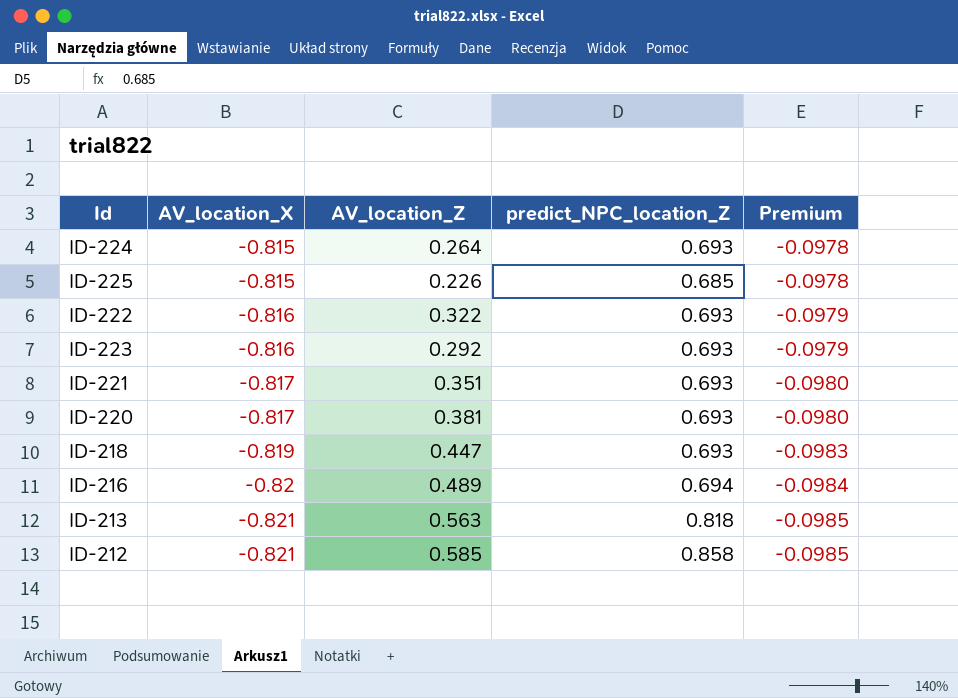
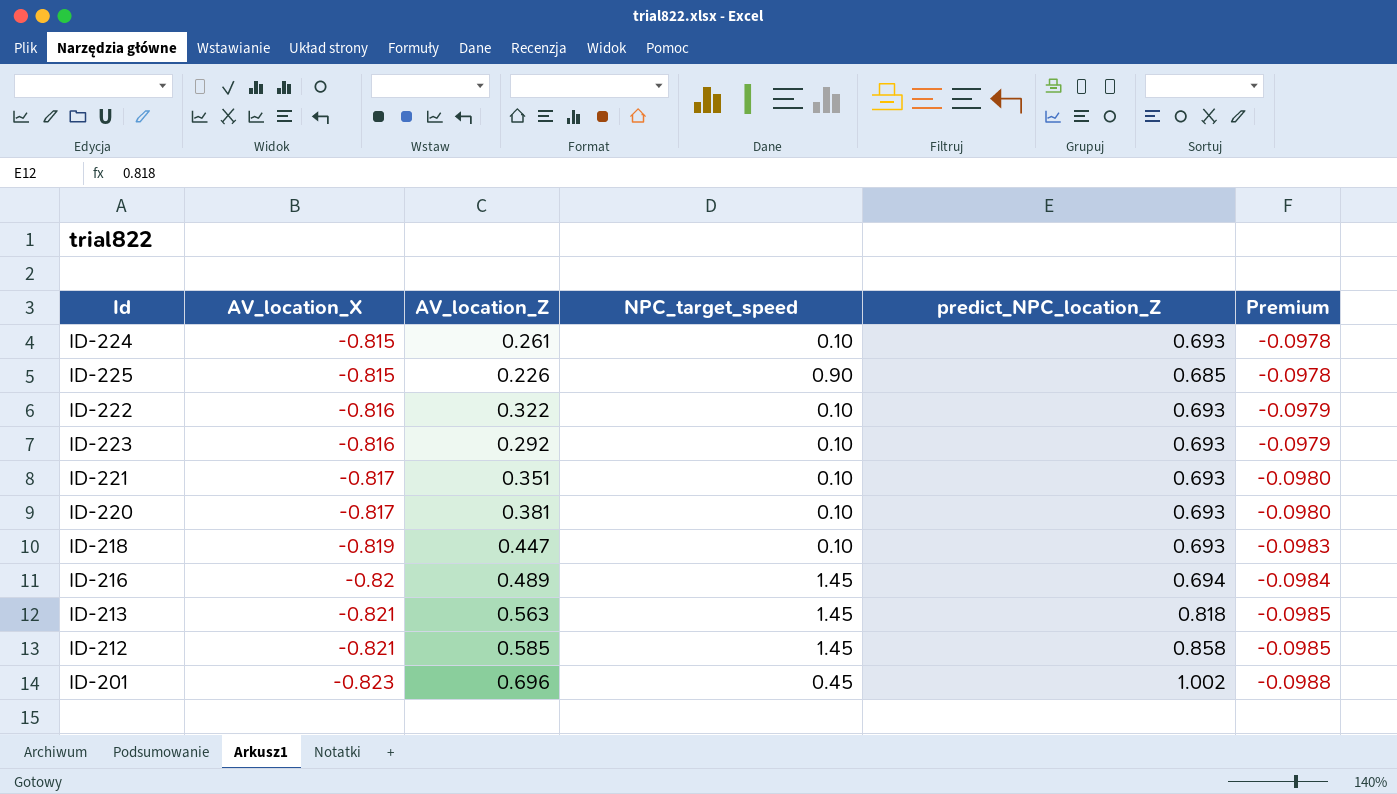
column NPC_target_speed | position: none -> 4
ID-224 | AV_location_Z: 0.264 -> 0.261
row ID-201: none -> -0.823 | 0.696 | 0.45 | 1.002 | -0.0988

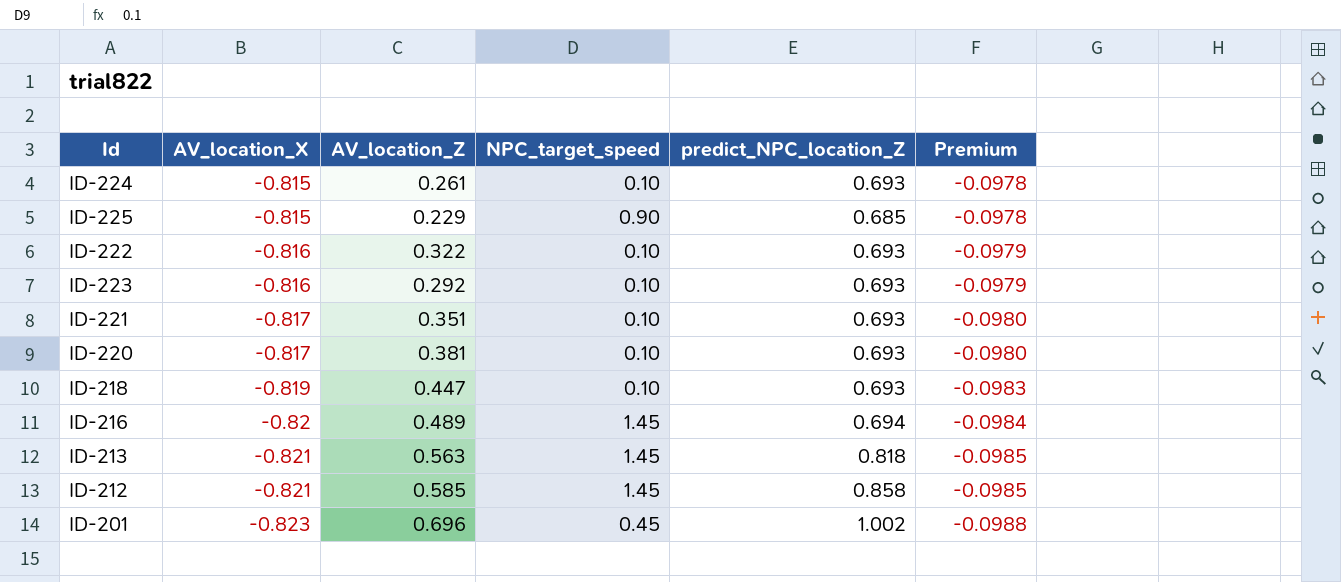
ID-225 | AV_location_Z: 0.226 -> 0.229

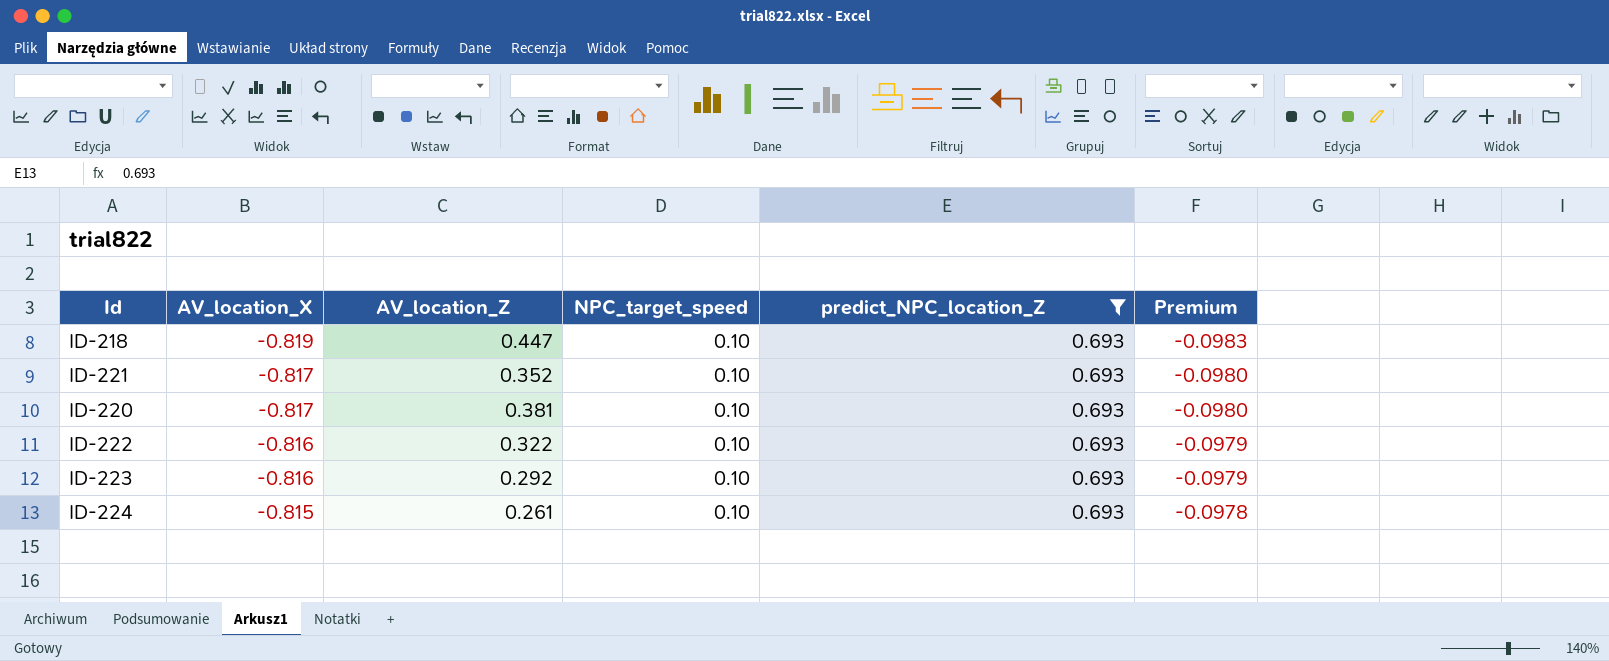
filter: none -> predict_NPC_location_Z = 0.693
row order: AV_location_X descending -> AV_location_X ascending
ID-221 | AV_location_Z: 0.351 -> 0.352

